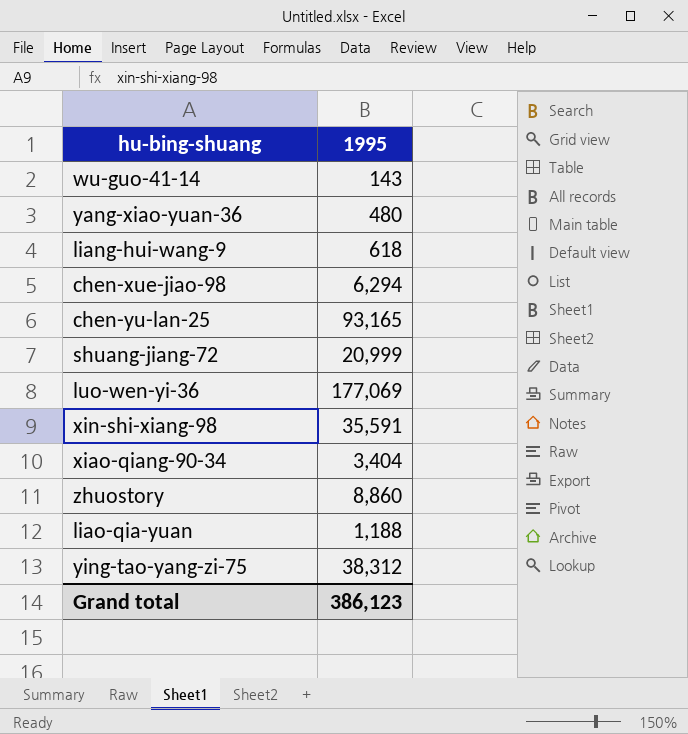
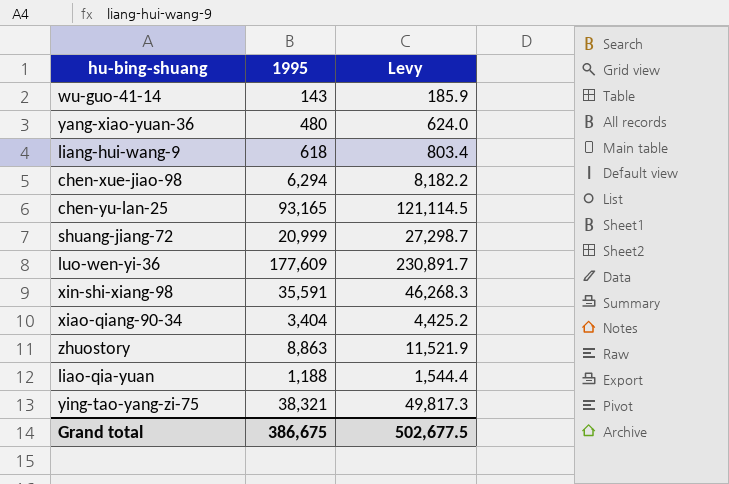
column Levy | formula: none -> [1995] * 1.3
luo-wen-yi-36 | 1995: 177,069 -> 177,609
zhuostory | 1995: 8,860 -> 8,863
ying-tao-yang-zi-75 | 1995: 38,312 -> 38,321
Grand total | 1995: 386,123 -> 386,675

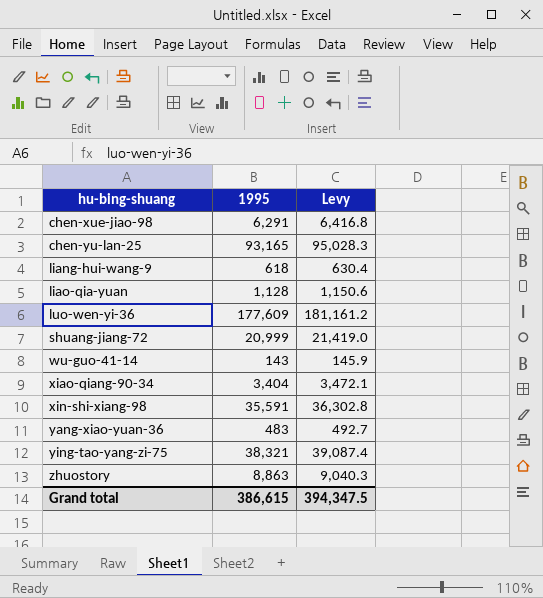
row order: none -> hu-bing-shuang ascending
column Levy | formula: [1995] * 1.3 -> [1995] * 1.02
chen-xue-jiao-98 | 1995: 6,294 -> 6,291
liao-qia-yuan | 1995: 1,188 -> 1,128
yang-xiao-yuan-36 | 1995: 480 -> 483
Grand total | 1995: 386,675 -> 386,615
Grand total | Levy: 502,677.5 -> 394,347.5

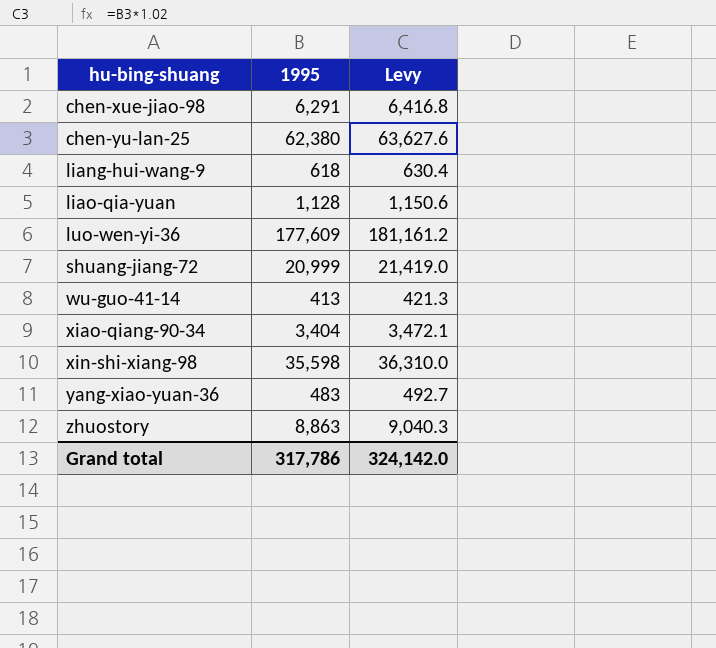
row ying-tao-yang-zi-75: 38,321 | 39,087.4 -> none
chen-yu-lan-25 | 1995: 93,165 -> 62,380
chen-yu-lan-25 | Levy: 95,028.3 -> 63,627.6
wu-guo-41-14 | 1995: 143 -> 413
wu-guo-41-14 | Levy: 145.9 -> 421.3
xin-shi-xiang-98 | 1995: 35,591 -> 35,598
xin-shi-xiang-98 | Levy: 36,302.8 -> 36,310.0
Grand total | 1995: 386,615 -> 317,786
Grand total | Levy: 394,347.5 -> 324,142.0

